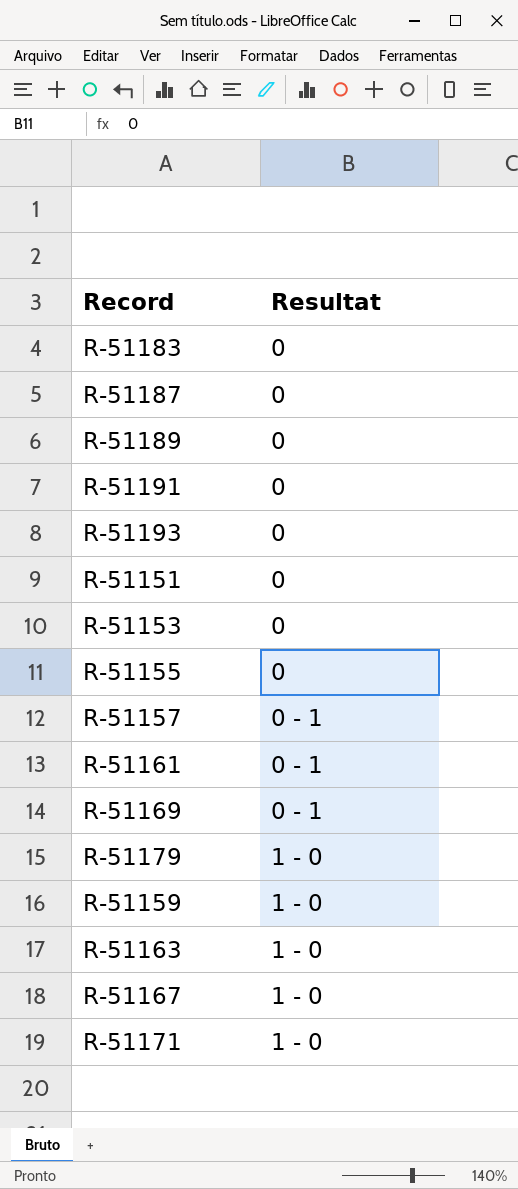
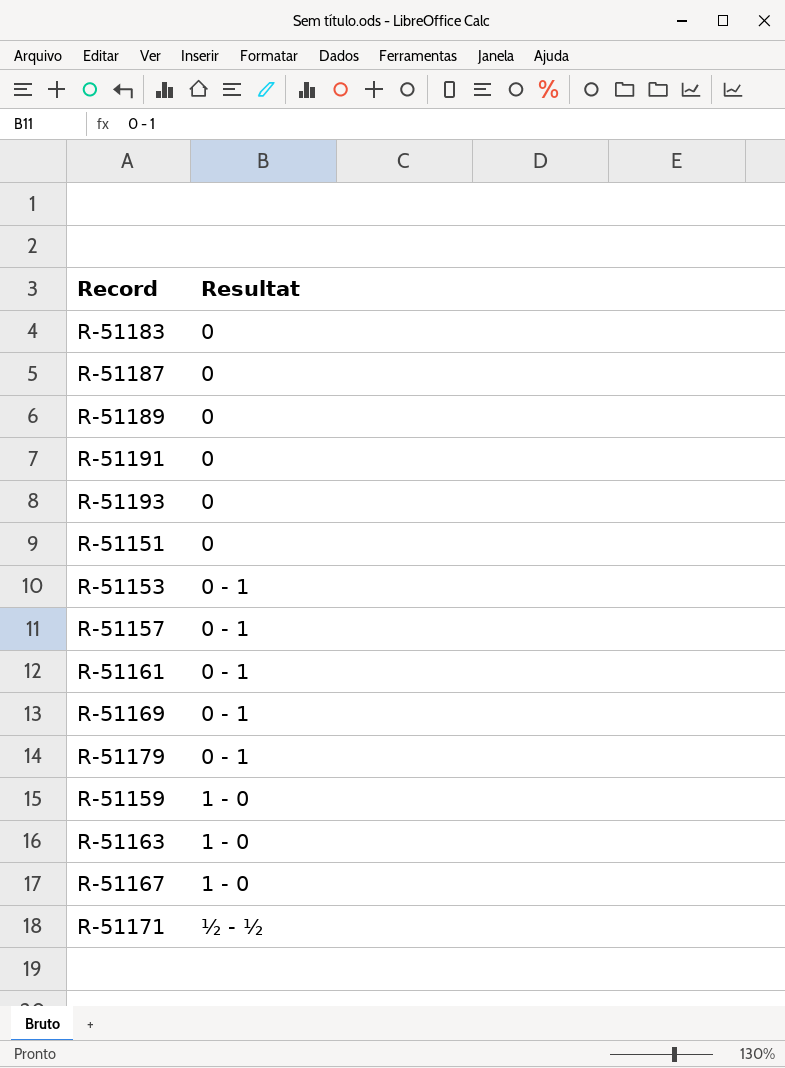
row R-51155: 0 -> none
R-51153 | Resultat: 0 -> 0 - 1
R-51179 | Resultat: 1 - 0 -> 0 - 1
R-51171 | Resultat: 1 - 0 -> ½ - ½

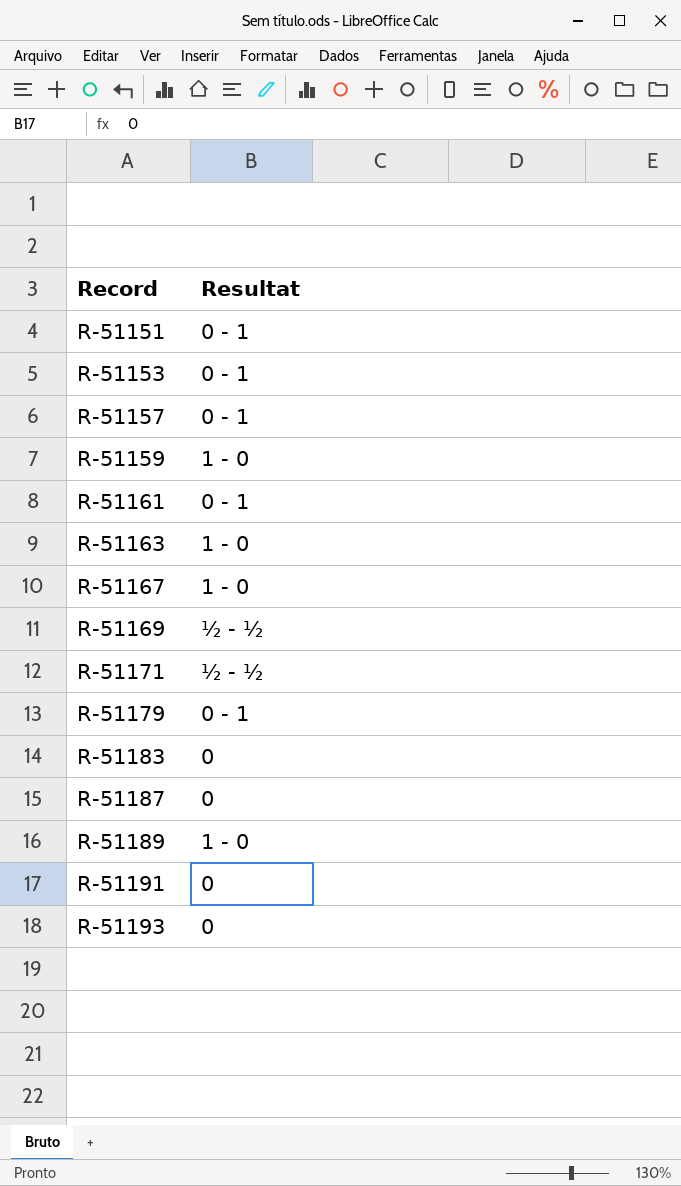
row order: Resultat ascending -> Record ascending
R-51151 | Resultat: 0 -> 0 - 1
R-51169 | Resultat: 0 - 1 -> ½ - ½
R-51189 | Resultat: 0 -> 1 - 0

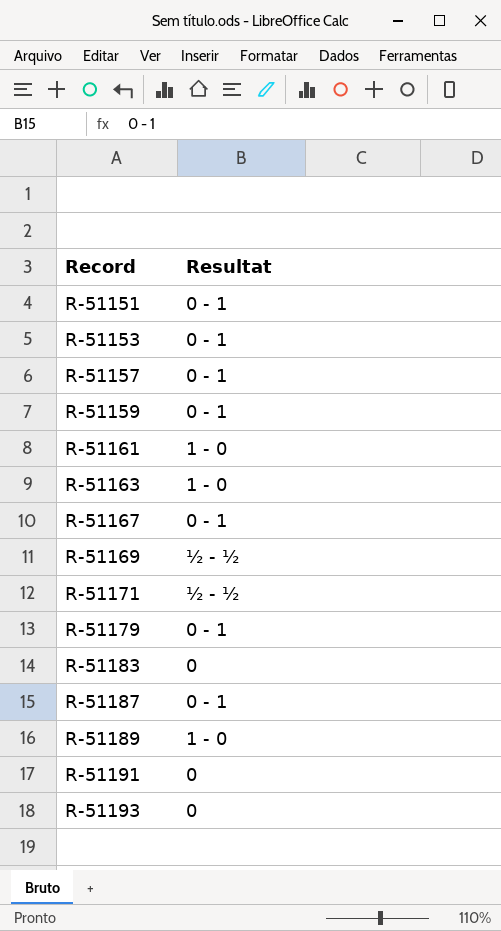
R-51159 | Resultat: 1 - 0 -> 0 - 1
R-51161 | Resultat: 0 - 1 -> 1 - 0
R-51167 | Resultat: 1 - 0 -> 0 - 1
R-51187 | Resultat: 0 -> 0 - 1

